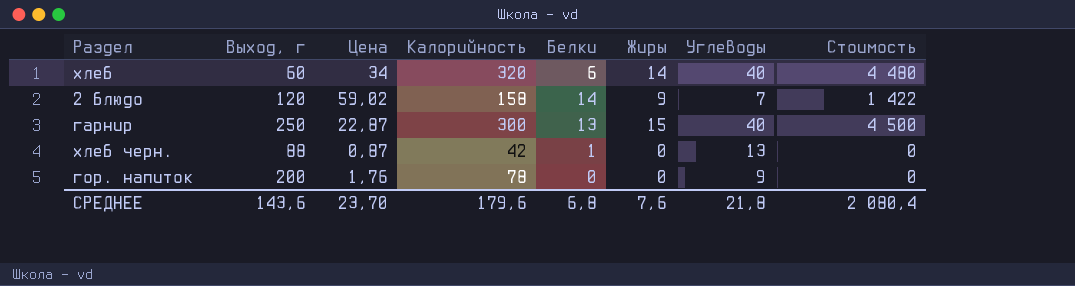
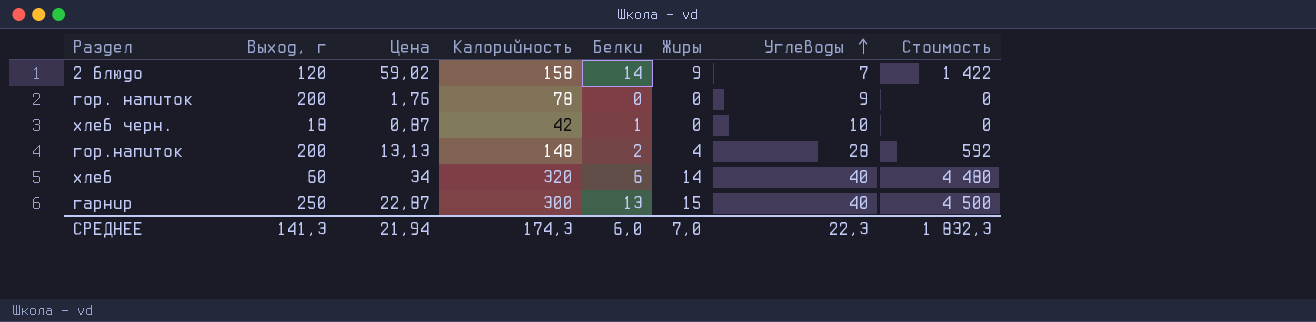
row order: none -> Углеводы ascending
хлеб черн. | Выход, г: 88 -> 18
хлеб черн. | Углеводы: 13 -> 10
row гор.напиток: none -> 200 | 13,13 | 148 | 2 | 4 | 28 | 592
СРЕДНЕЕ | Выход, г: 143,6 -> 141,3
СРЕДНЕЕ | Цена: 23,70 -> 21,94
СРЕДНЕЕ | Калорийность: 179,6 -> 174,3
СРЕДНЕЕ | Белки: 6,8 -> 6,0
СРЕДНЕЕ | Жиры: 7,6 -> 7,0
СРЕДНЕЕ | Углеводы: 21,8 -> 22,3
СРЕДНЕЕ | Стоимость: 2 080,4 -> 1 832,3

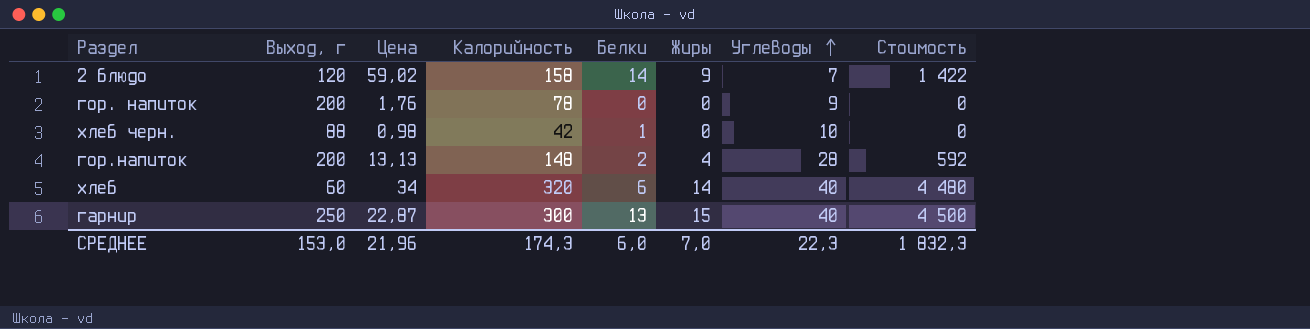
хлеб черн. | Выход, г: 18 -> 88
хлеб черн. | Цена: 0,87 -> 0,98
СРЕДНЕЕ | Выход, г: 141,3 -> 153,0
СРЕДНЕЕ | Цена: 21,94 -> 21,96

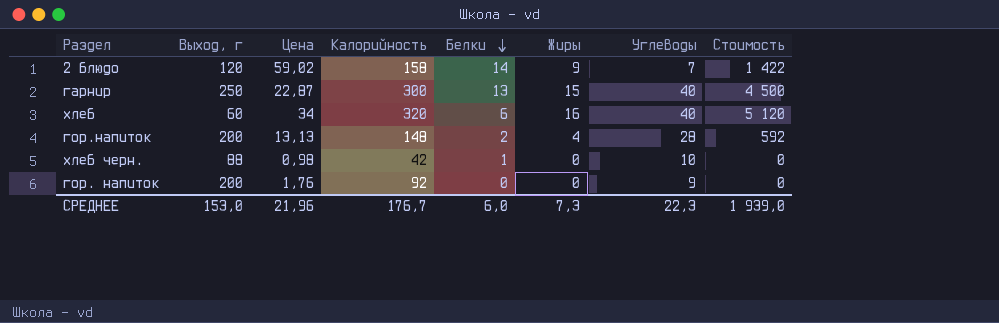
row order: Углеводы ascending -> Белки descending
хлеб | Жиры: 14 -> 16
хлеб | Стоимость: 4 480 -> 5 120
гор. напиток | Калорийность: 78 -> 92
СРЕДНЕЕ | Калорийность: 174,3 -> 176,7
СРЕДНЕЕ | Жиры: 7,0 -> 7,3
СРЕДНЕЕ | Стоимость: 1 832,3 -> 1 939,0

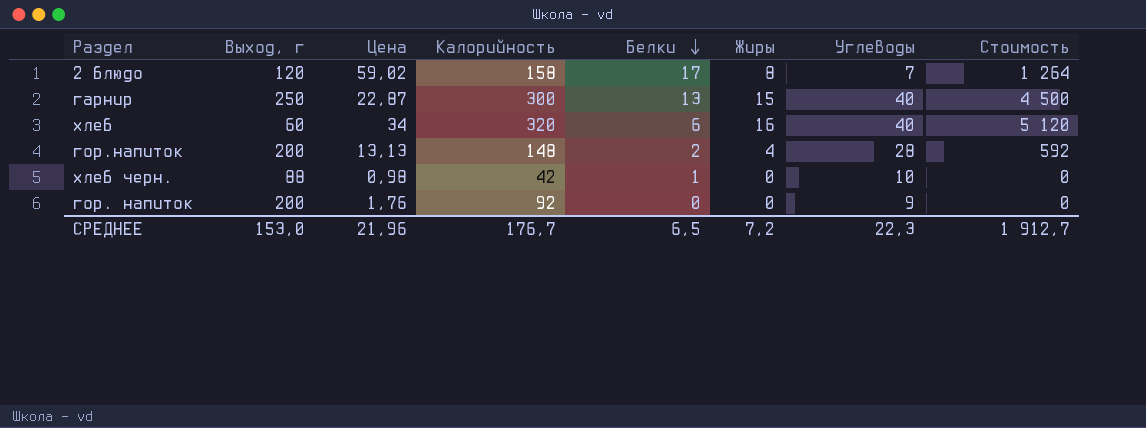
2 блюдо | Белки: 14 -> 17
2 блюдо | Жиры: 9 -> 8
2 блюдо | Стоимость: 1 422 -> 1 264
СРЕДНЕЕ | Белки: 6,0 -> 6,5
СРЕДНЕЕ | Жиры: 7,3 -> 7,2
СРЕДНЕЕ | Стоимость: 1 939,0 -> 1 912,7

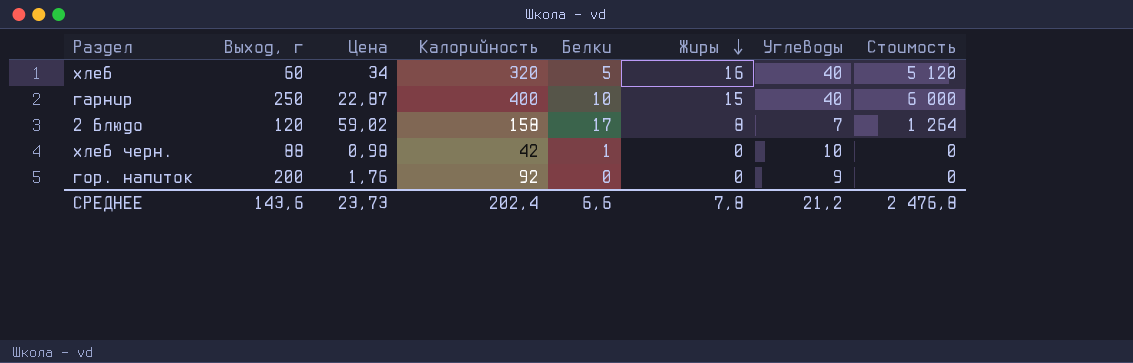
row order: Белки descending -> Жиры descending
row гор.напиток: 200 | 13,13 | 148 | 2 | 4 | 28 | 592 -> none
хлеб | Белки: 6 -> 5
гарнир | Калорийность: 300 -> 400
гарнир | Белки: 13 -> 10
гарнир | Стоимость: 4 500 -> 6 000
СРЕДНЕЕ | Выход, г: 153,0 -> 143,6
СРЕДНЕЕ | Цена: 21,96 -> 23,73
СРЕДНЕЕ | Калорийность: 176,7 -> 202,4
СРЕДНЕЕ | Белки: 6,5 -> 6,6
СРЕДНЕЕ | Жиры: 7,2 -> 7,8
СРЕДНЕЕ | Углеводы: 22,3 -> 21,2
СРЕДНЕЕ | Стоимость: 1 912,7 -> 2 476,8

